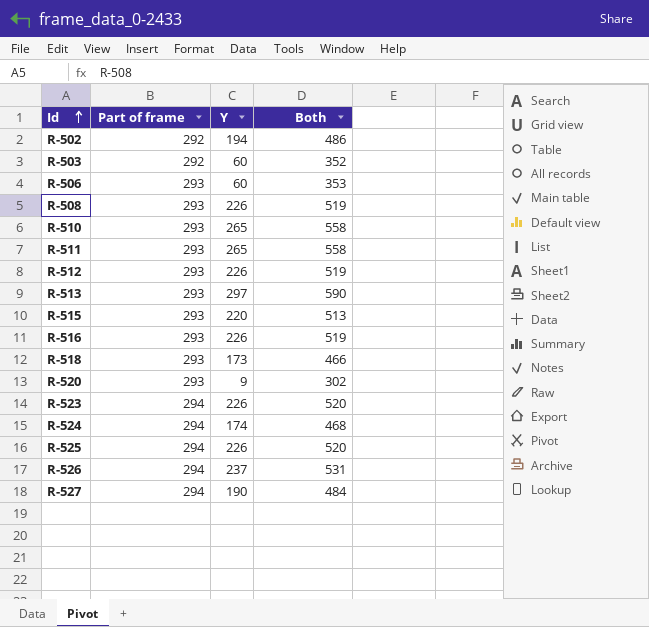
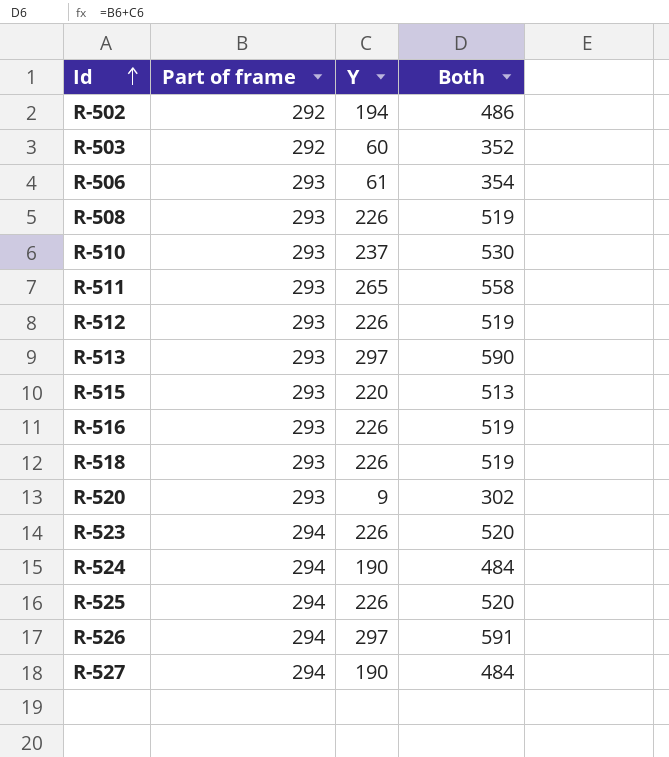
R-506 | Y: 60 -> 61
R-506 | Both: 353 -> 354
R-510 | Y: 265 -> 237
R-510 | Both: 558 -> 530
R-518 | Y: 173 -> 226
R-518 | Both: 466 -> 519
R-524 | Y: 174 -> 190
R-524 | Both: 468 -> 484
R-526 | Y: 237 -> 297
R-526 | Both: 531 -> 591

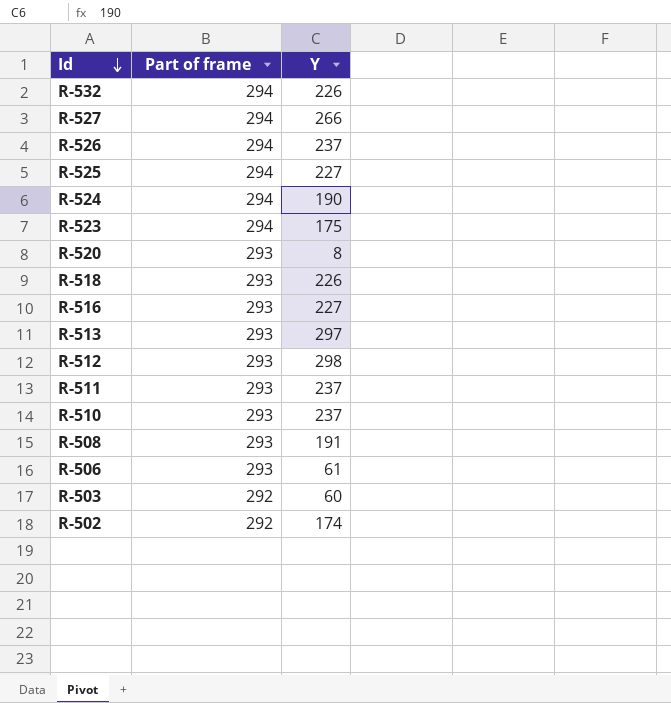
row order: Id ascending -> Id descending
column Both | formula: [Part of frame] + [Y] -> none
row R-515: 293 | 220 | 513 -> none
row R-532: none -> 294 | 226
R-527 | Y: 190 -> 266
R-526 | Y: 297 -> 237
R-525 | Y: 226 -> 227
R-523 | Y: 226 -> 175
R-520 | Y: 9 -> 8
R-516 | Y: 226 -> 227
R-512 | Y: 226 -> 298
R-511 | Y: 265 -> 237
R-508 | Y: 226 -> 191
R-502 | Y: 194 -> 174

